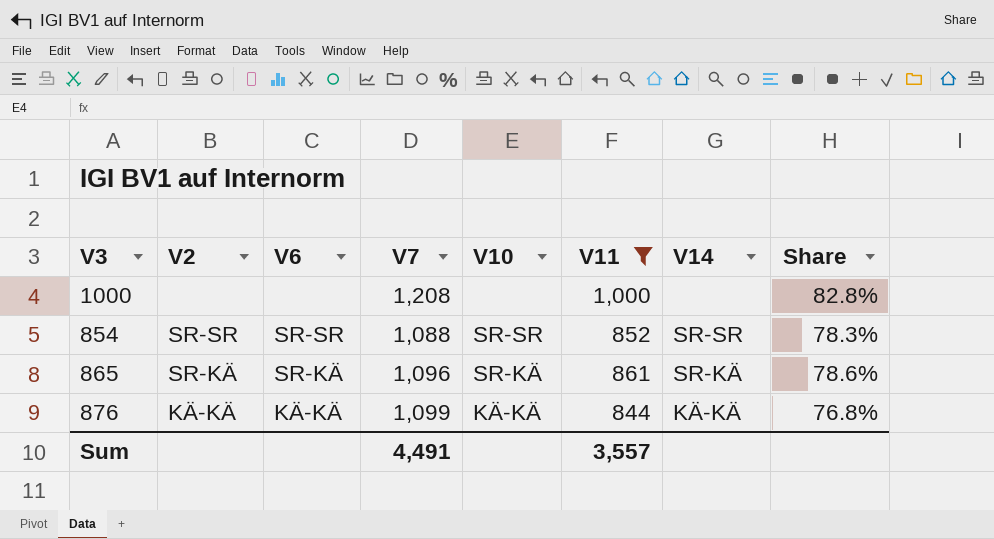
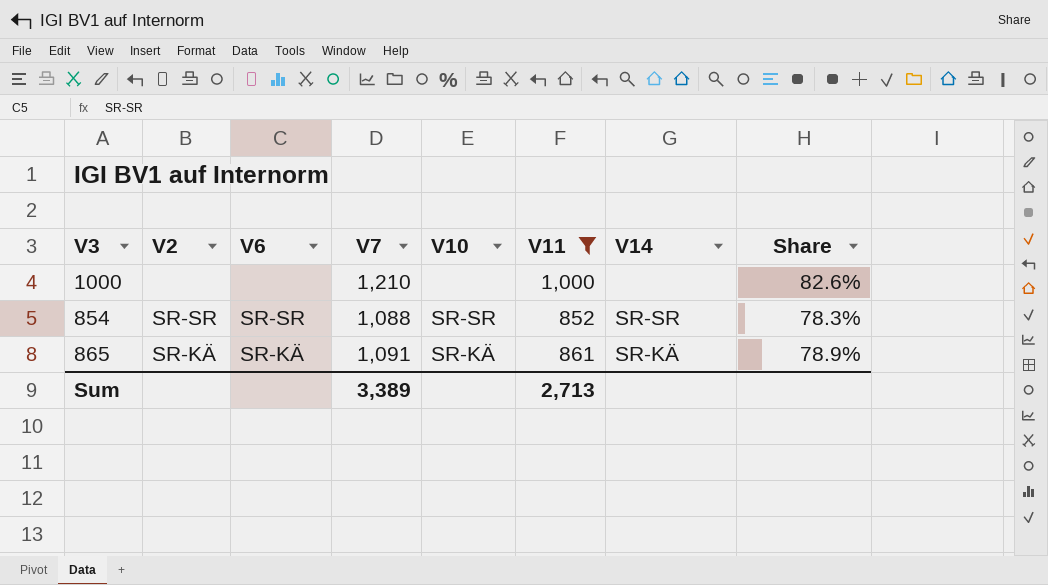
row 876: KÄ-KÄ | KÄ-KÄ | 1,099 | KÄ-KÄ | 844 | KÄ-KÄ | 76.8% -> none
1000 | V7: 1,208 -> 1,210
1000 | Share: 82.8% -> 82.6%
865 | V7: 1,096 -> 1,091
865 | Share: 78.6% -> 78.9%
Sum | V7: 4,491 -> 3,389
Sum | V11: 3,557 -> 2,713

